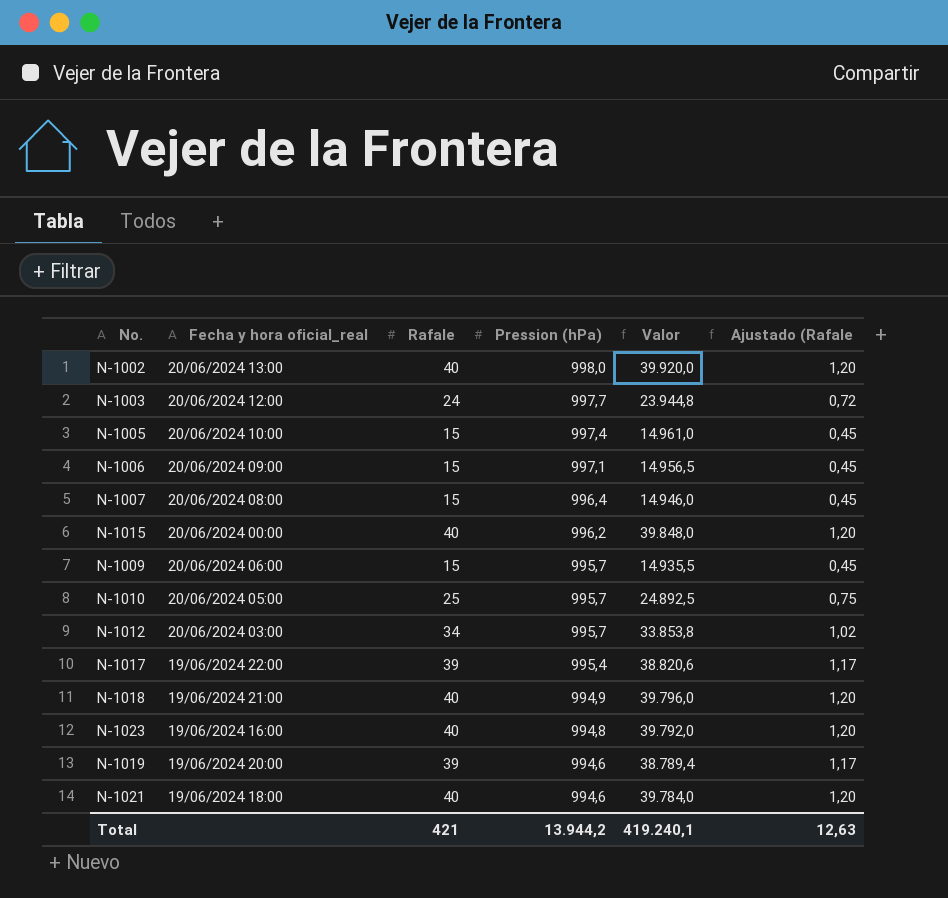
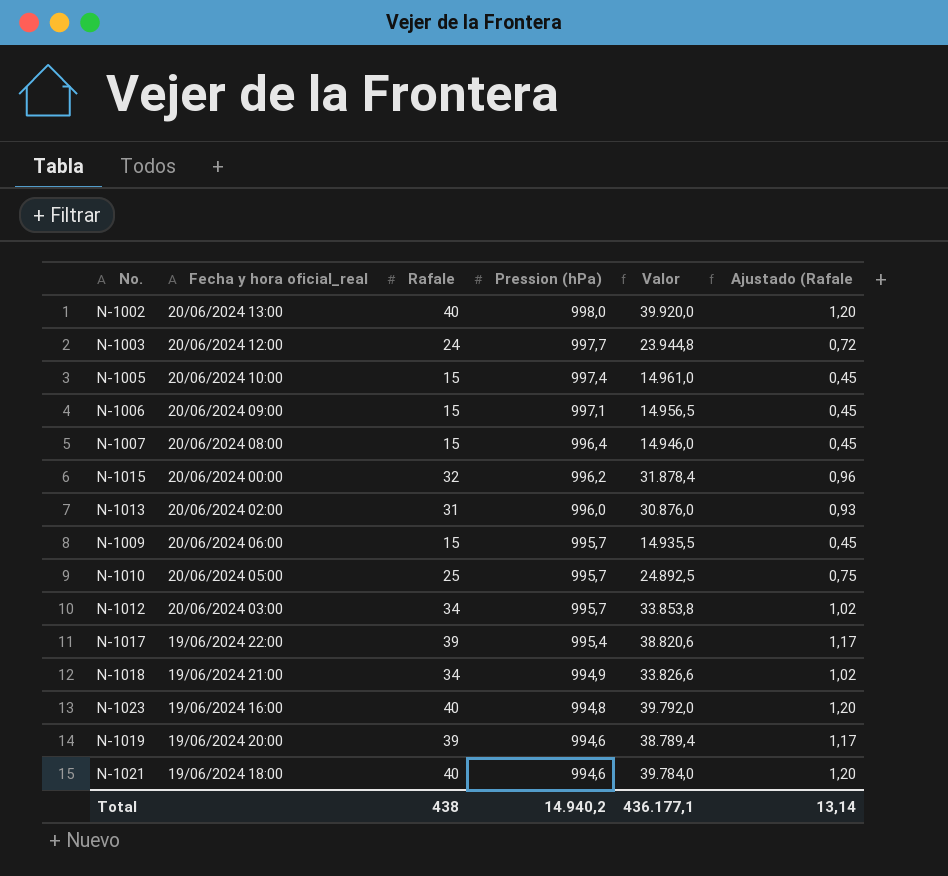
N-1015 | Rafale: 40 -> 32
N-1015 | Valor: 39.848,0 -> 31.878,4
N-1015 | Ajustado (Rafale: 1,20 -> 0,96
row N-1013: none -> 20/06/2024 02:00 | 31 | 996,0 | 30.876,0 | 0,93
N-1018 | Rafale: 40 -> 34
N-1018 | Valor: 39.796,0 -> 33.826,6
N-1018 | Ajustado (Rafale: 1,20 -> 1,02
Total | Rafale: 421 -> 438
Total | Pression (hPa): 13.944,2 -> 14.940,2
Total | Valor: 419.240,1 -> 436.177,1
Total | Ajustado (Rafale: 12,63 -> 13,14

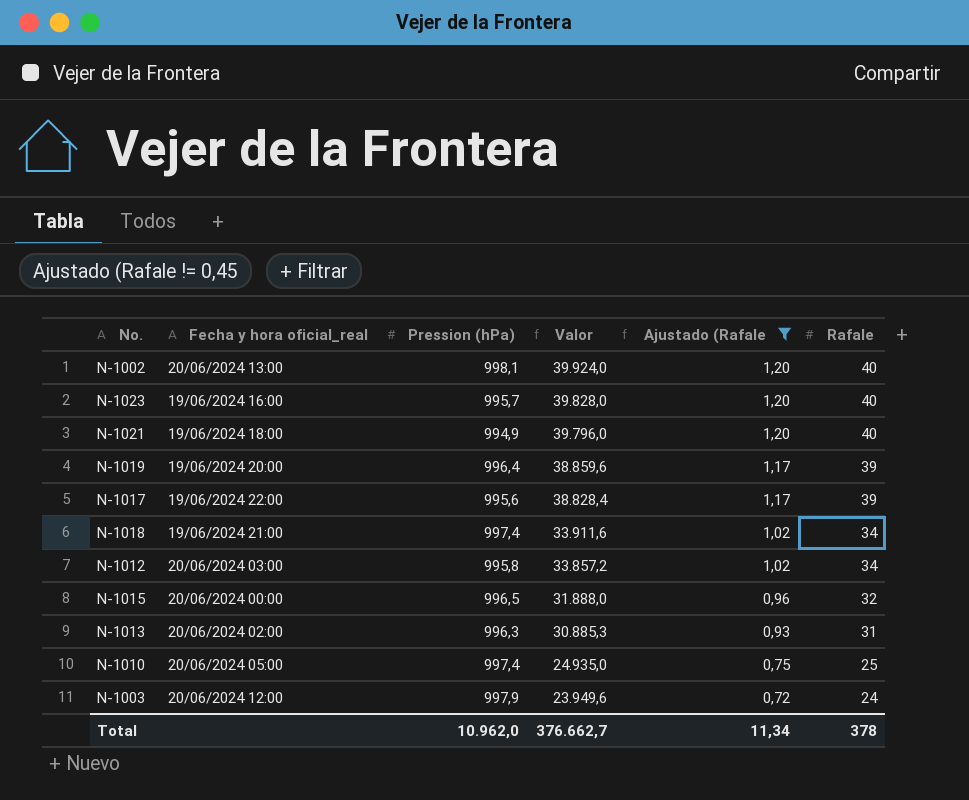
filter: none -> Ajustado (Rafale != 0,45
row order: Pression (hPa) descending -> Valor descending
column Rafale | position: 3 -> 6
N-1002 | Pression (hPa): 998,0 -> 998,1
N-1002 | Valor: 39.920,0 -> 39.924,0
N-1023 | Pression (hPa): 994,8 -> 995,7
N-1023 | Valor: 39.792,0 -> 39.828,0
N-1021 | Pression (hPa): 994,6 -> 994,9
N-1021 | Valor: 39.784,0 -> 39.796,0
N-1019 | Pression (hPa): 994,6 -> 996,4
N-1019 | Valor: 38.789,4 -> 38.859,6
N-1017 | Pression (hPa): 995,4 -> 995,6
N-1017 | Valor: 38.820,6 -> 38.828,4
N-1018 | Pression (hPa): 994,9 -> 997,4
N-1018 | Valor: 33.826,6 -> 33.911,6
N-1012 | Pression (hPa): 995,7 -> 995,8
N-1012 | Valor: 33.853,8 -> 33.857,2
N-1015 | Pression (hPa): 996,2 -> 996,5
N-1015 | Valor: 31.878,4 -> 31.888,0
N-1013 | Pression (hPa): 996,0 -> 996,3
N-1013 | Valor: 30.876,0 -> 30.885,3
N-1010 | Pression (hPa): 995,7 -> 997,4
N-1010 | Valor: 24.892,5 -> 24.935,0
N-1003 | Pression (hPa): 997,7 -> 997,9
N-1003 | Valor: 23.944,8 -> 23.949,6
Total | Pression (hPa): 14.940,2 -> 10.962,0
Total | Valor: 436.177,1 -> 376.662,7
Total | Ajustado (Rafale: 13,14 -> 11,34
Total | Rafale: 438 -> 378

